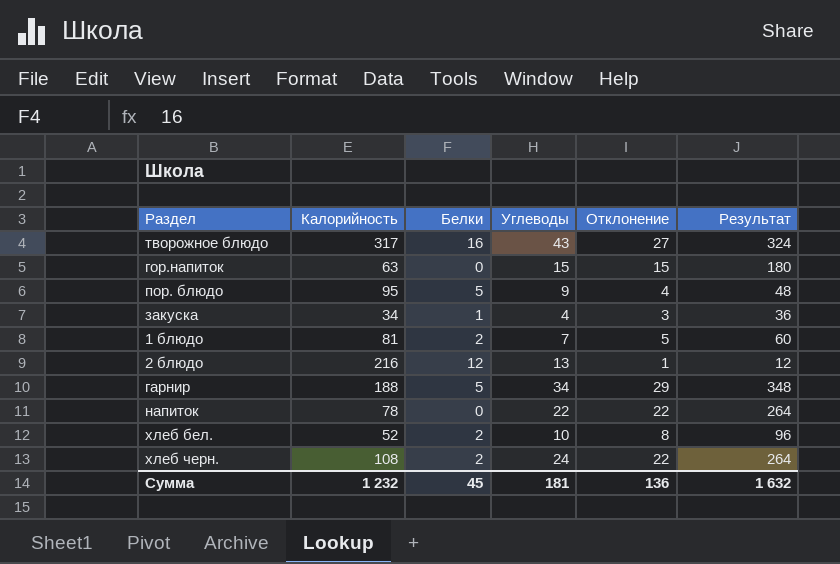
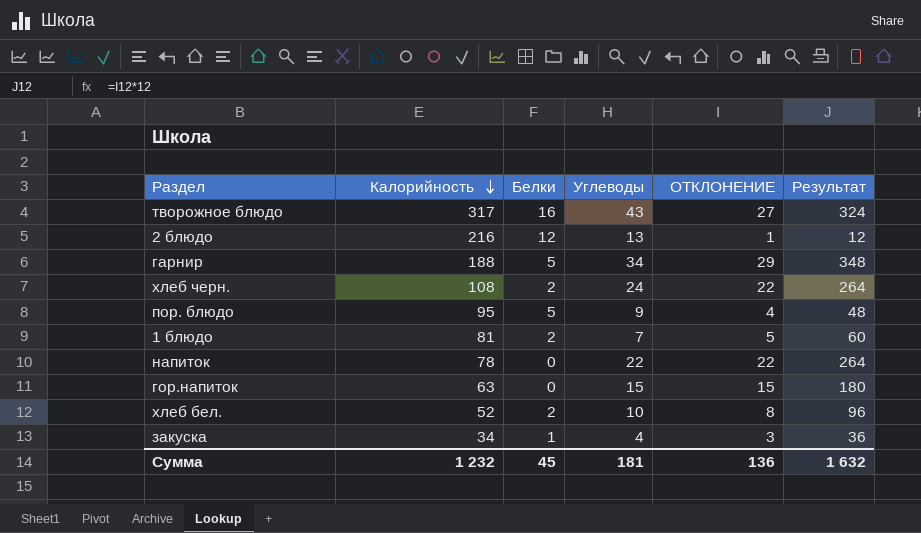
row order: none -> Калорийность descending
column name: Отклонение -> ОТКЛОНЕНИЕ

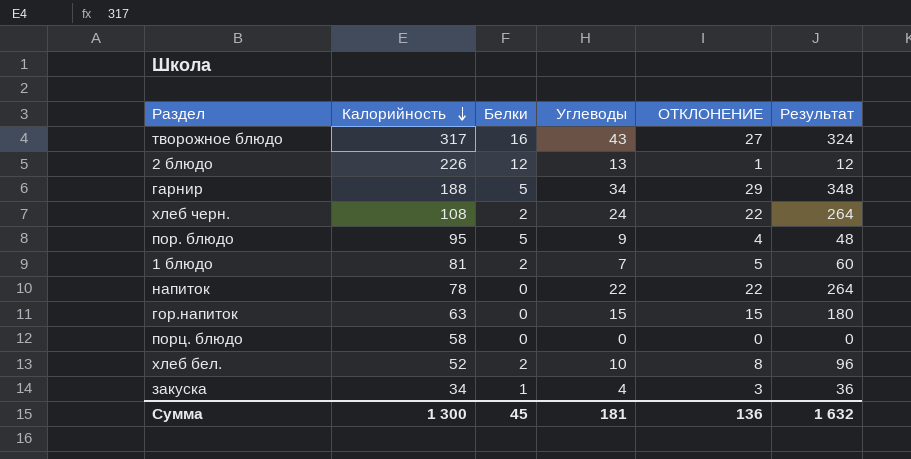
2 блюдо | Калорийность: 216 -> 226
row порц. блюдо: none -> 58 | 0 | 0 | 0 | 0
Сумма | Калорийность: 1 232 -> 1 300

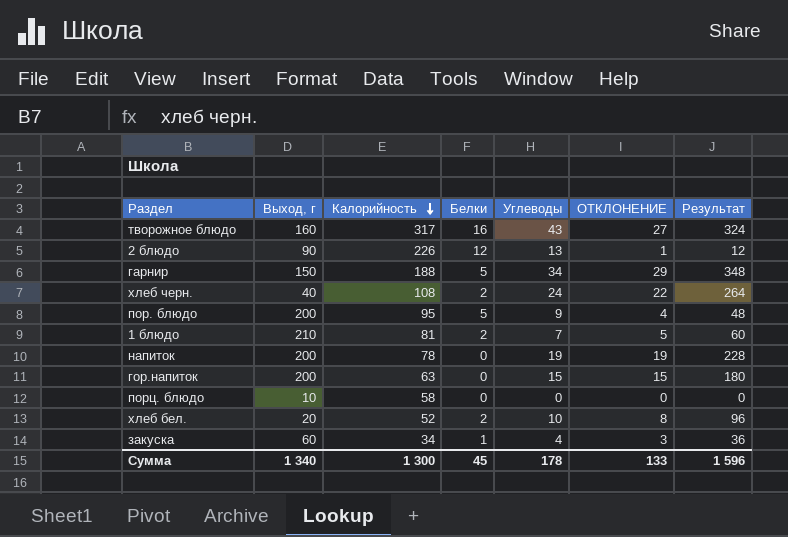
column Выход, г | position: none -> 2
напиток | Углеводы: 22 -> 19
напиток | ОТКЛОНЕНИЕ: 22 -> 19
напиток | Результат: 264 -> 228
Сумма | Углеводы: 181 -> 178
Сумма | ОТКЛОНЕНИЕ: 136 -> 133
Сумма | Результат: 1 632 -> 1 596

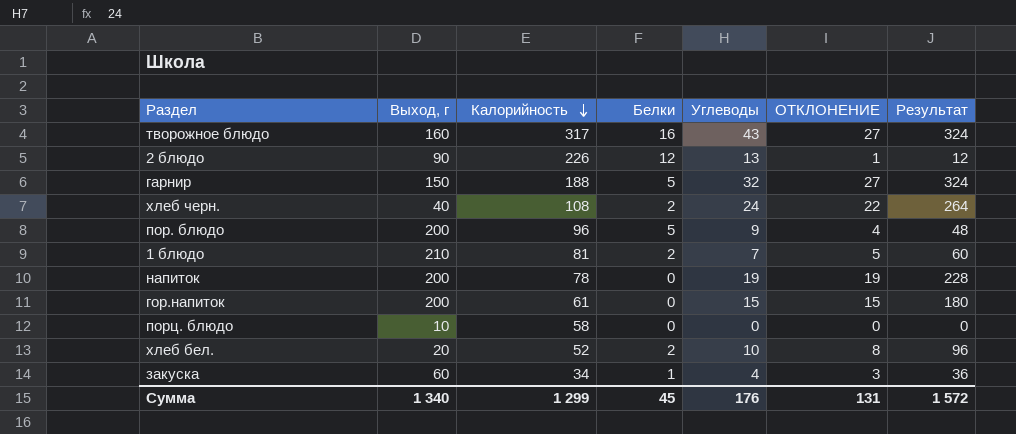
гарнир | Углеводы: 34 -> 32
гарнир | ОТКЛОНЕНИЕ: 29 -> 27
гарнир | Результат: 348 -> 324
пор. блюдо | Калорийность: 95 -> 96
гор.напиток | Калорийность: 63 -> 61
Сумма | Калорийность: 1 300 -> 1 299
Сумма | Углеводы: 178 -> 176
Сумма | ОТКЛОНЕНИЕ: 133 -> 131
Сумма | Результат: 1 596 -> 1 572

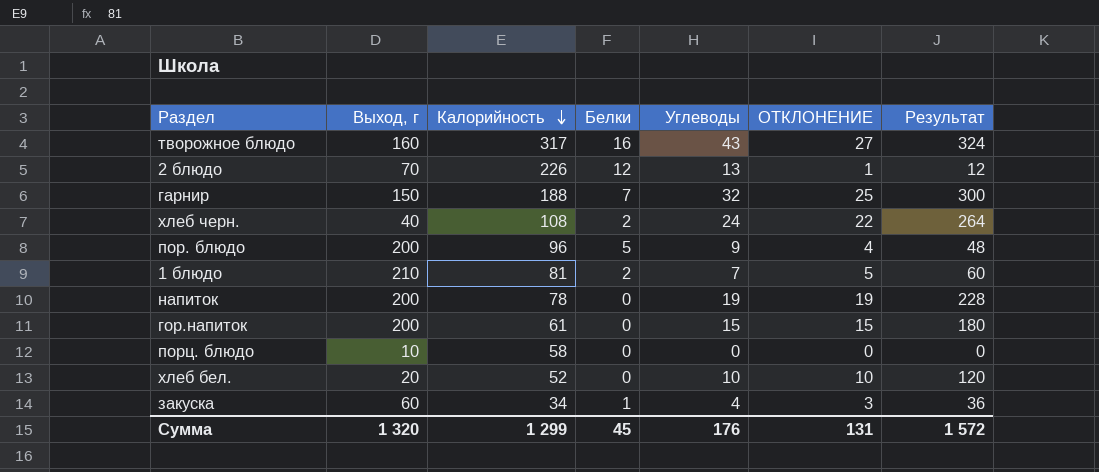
2 блюдо | Выход, г: 90 -> 70
гарнир | Белки: 5 -> 7
гарнир | ОТКЛОНЕНИЕ: 27 -> 25
гарнир | Результат: 324 -> 300
хлеб бел. | Белки: 2 -> 0
хлеб бел. | ОТКЛОНЕНИЕ: 8 -> 10
хлеб бел. | Результат: 96 -> 120
Сумма | Выход, г: 1 340 -> 1 320

